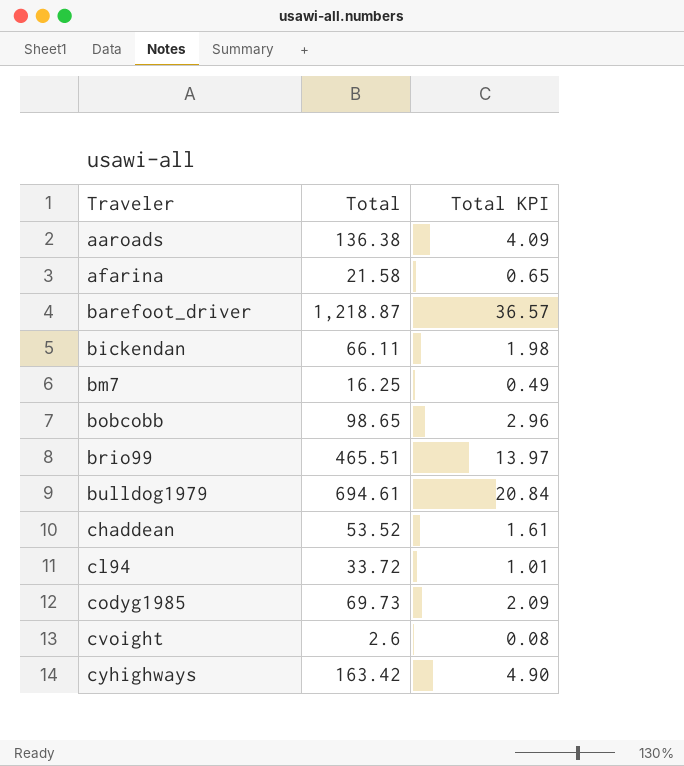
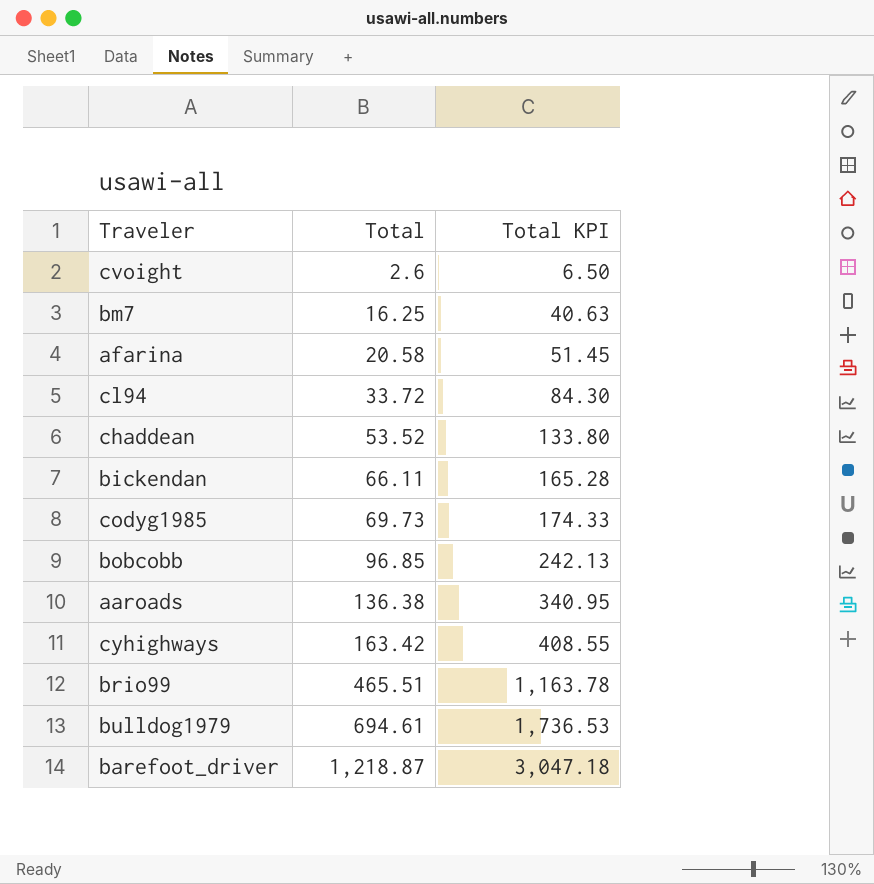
row order: Traveler ascending -> Total ascending
column Total KPI | formula: [Total] * 0.03 -> [Total] * 2.5
afarina | Total: 21.58 -> 20.58
bobcobb | Total: 98.65 -> 96.85

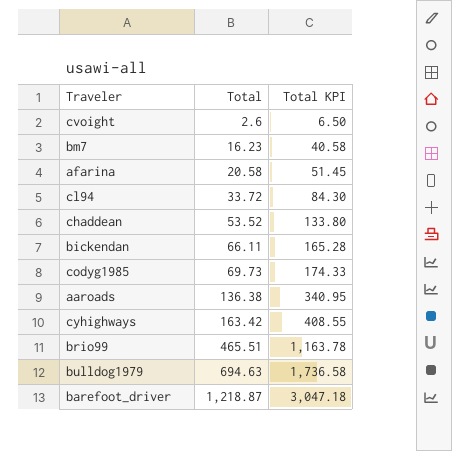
row bobcobb: 96.85 | 242.13 -> none
bm7 | Total: 16.25 -> 16.23
bm7 | Total KPI: 40.63 -> 40.58
bulldog1979 | Total: 694.61 -> 694.63
bulldog1979 | Total KPI: 1,736.53 -> 1,736.58

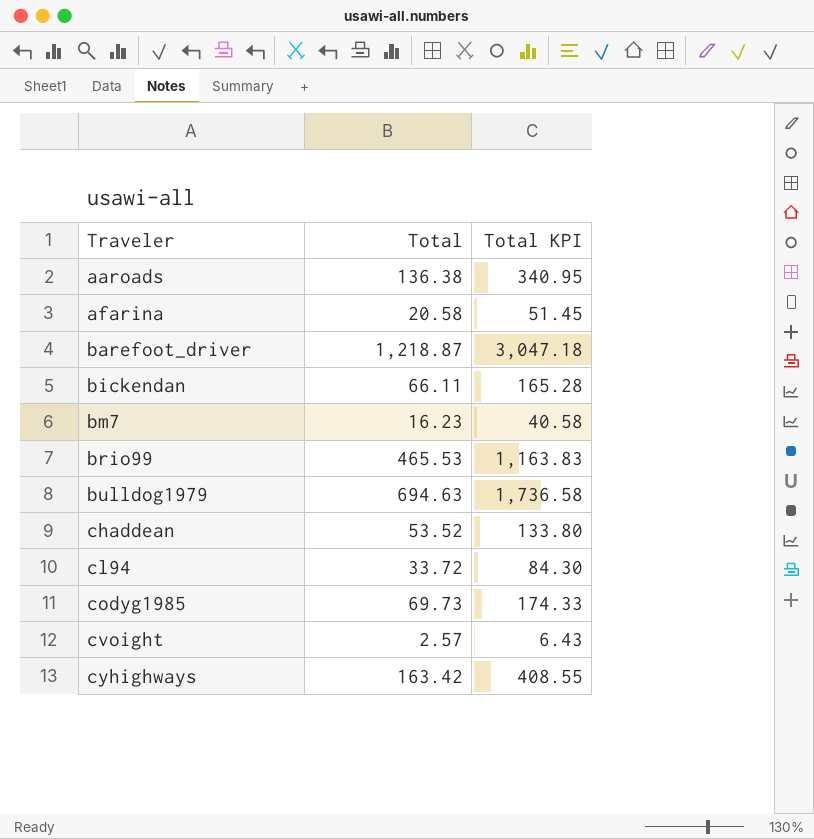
row order: Total ascending -> Traveler ascending
brio99 | Total: 465.51 -> 465.53
brio99 | Total KPI: 1,163.78 -> 1,163.83
cvoight | Total: 2.6 -> 2.57
cvoight | Total KPI: 6.50 -> 6.43

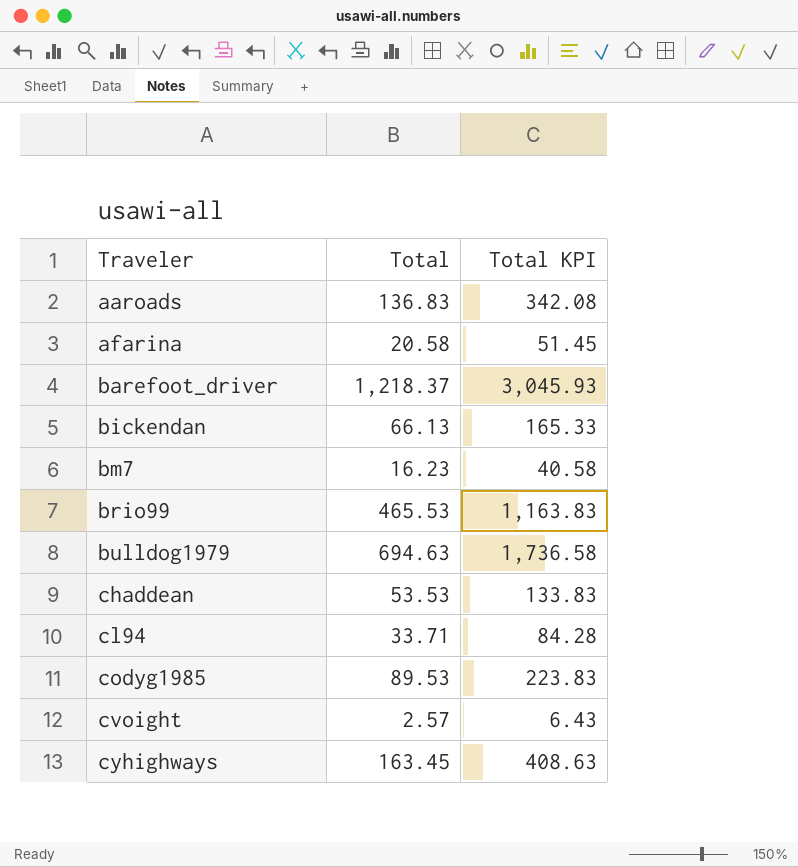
aaroads | Total: 136.38 -> 136.83
aaroads | Total KPI: 340.95 -> 342.08
barefoot_driver | Total: 1,218.87 -> 1,218.37
barefoot_driver | Total KPI: 3,047.18 -> 3,045.93
bickendan | Total: 66.11 -> 66.13
bickendan | Total KPI: 165.28 -> 165.33
chaddean | Total: 53.52 -> 53.53
chaddean | Total KPI: 133.80 -> 133.83
cl94 | Total: 33.72 -> 33.71
cl94 | Total KPI: 84.30 -> 84.28
codyg1985 | Total: 69.73 -> 89.53
codyg1985 | Total KPI: 174.33 -> 223.83
cyhighways | Total: 163.42 -> 163.45
cyhighways | Total KPI: 408.55 -> 408.63

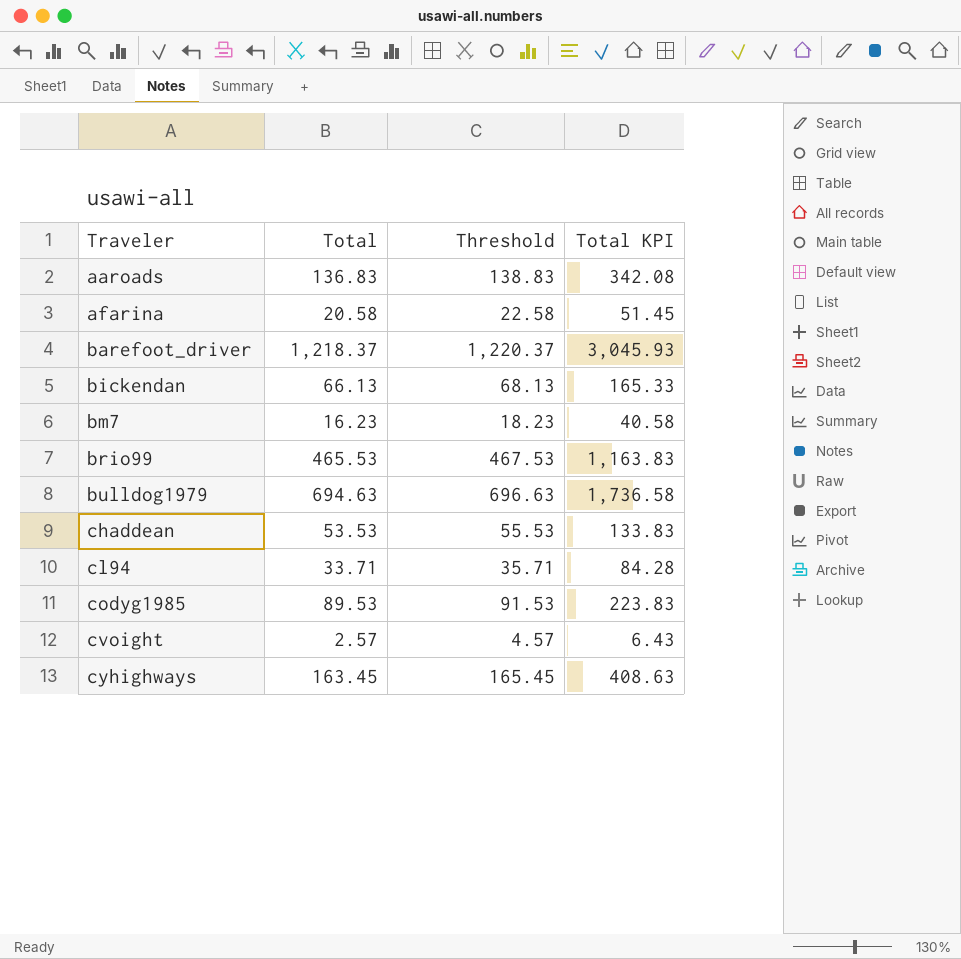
column Threshold | formula: none -> [Total] + 2

